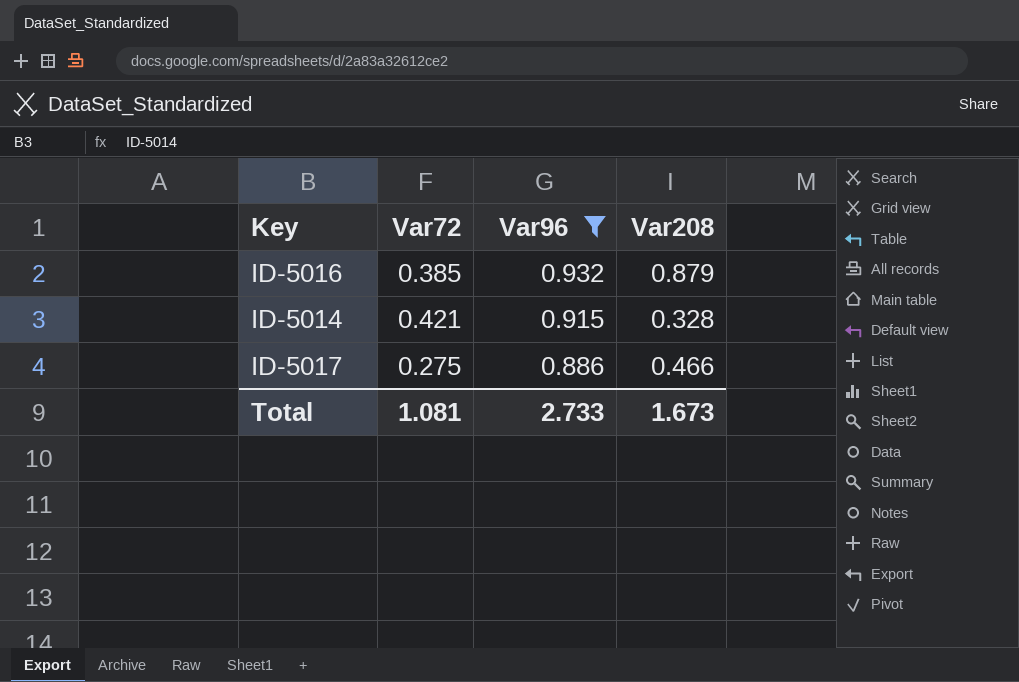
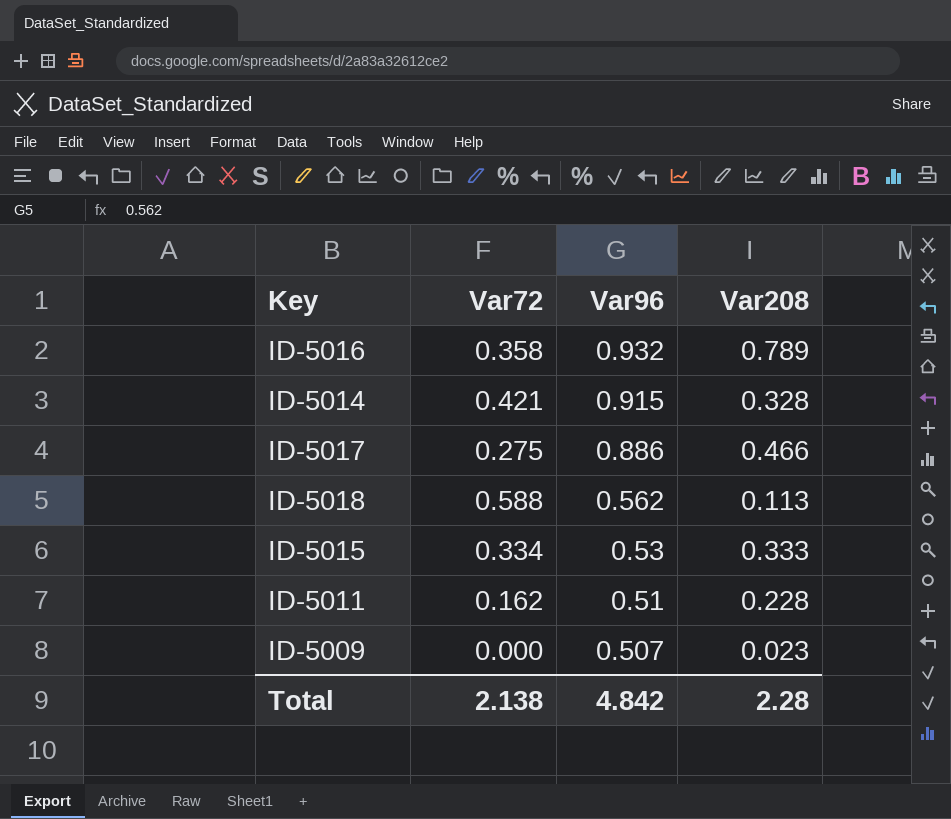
filter: Var96 >= 0.886 -> none
ID-5016 | Var72: 0.385 -> 0.358
ID-5016 | Var208: 0.879 -> 0.789
Total | Var72: 1.081 -> 2.138
Total | Var96: 2.733 -> 4.842
Total | Var208: 1.673 -> 2.28

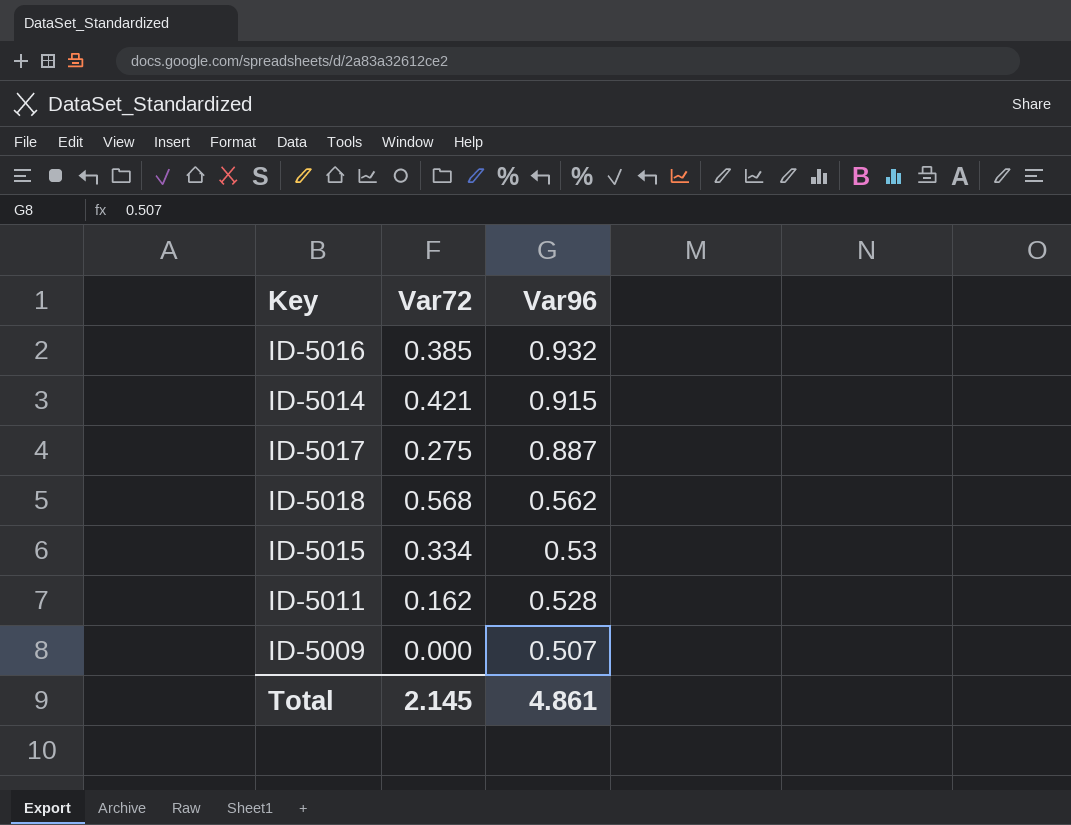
column Var208 | position: 4 -> none
ID-5016 | Var72: 0.358 -> 0.385
ID-5017 | Var96: 0.886 -> 0.887
ID-5018 | Var72: 0.588 -> 0.568
ID-5011 | Var96: 0.51 -> 0.528
Total | Var72: 2.138 -> 2.145
Total | Var96: 4.842 -> 4.861

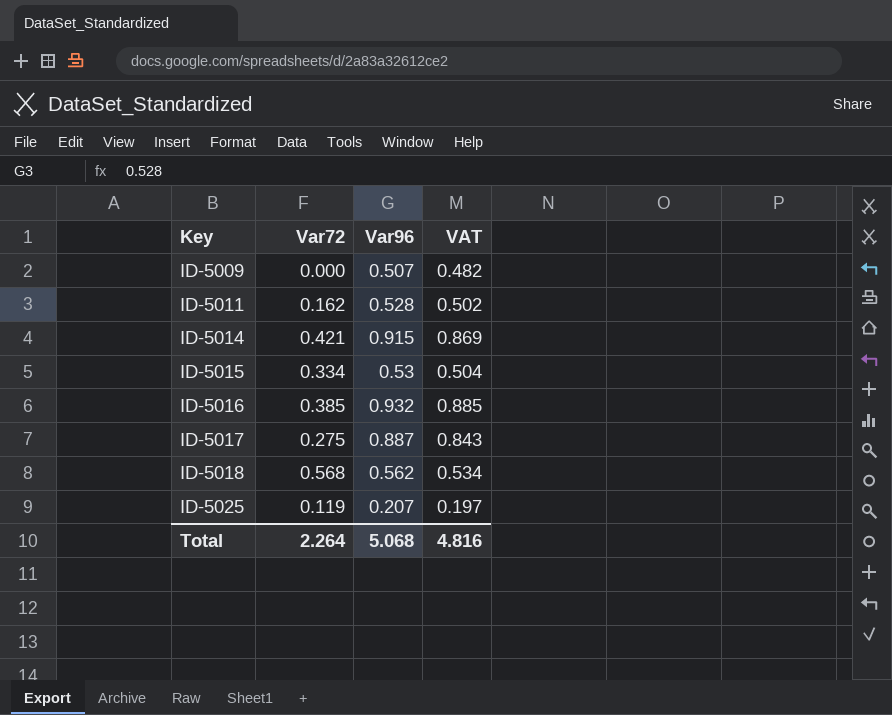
row order: Var96 descending -> Key ascending
column VAT | formula: none -> [Var96] * 0.95
row ID-5025: none -> 0.119 | 0.207 | 0.197
Total | Var72: 2.145 -> 2.264
Total | Var96: 4.861 -> 5.068

